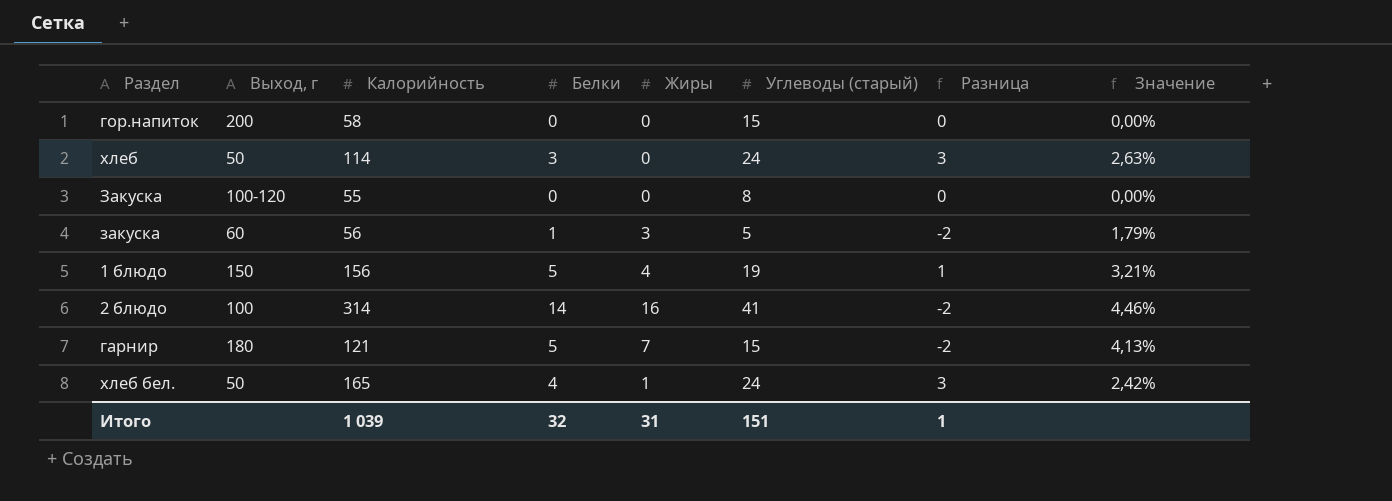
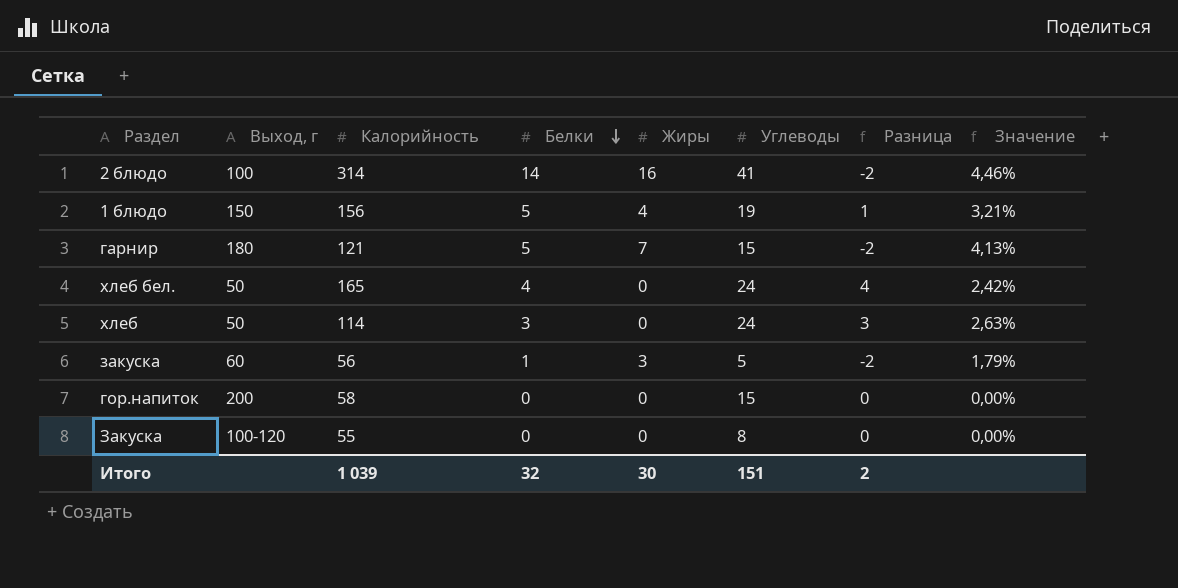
row order: none -> Белки descending
column name: Углеводы (старый) -> Углеводы
хлеб бел. | Жиры: 1 -> 0
хлеб бел. | Разница: 3 -> 4
Итого | Жиры: 31 -> 30
Итого | Разница: 1 -> 2

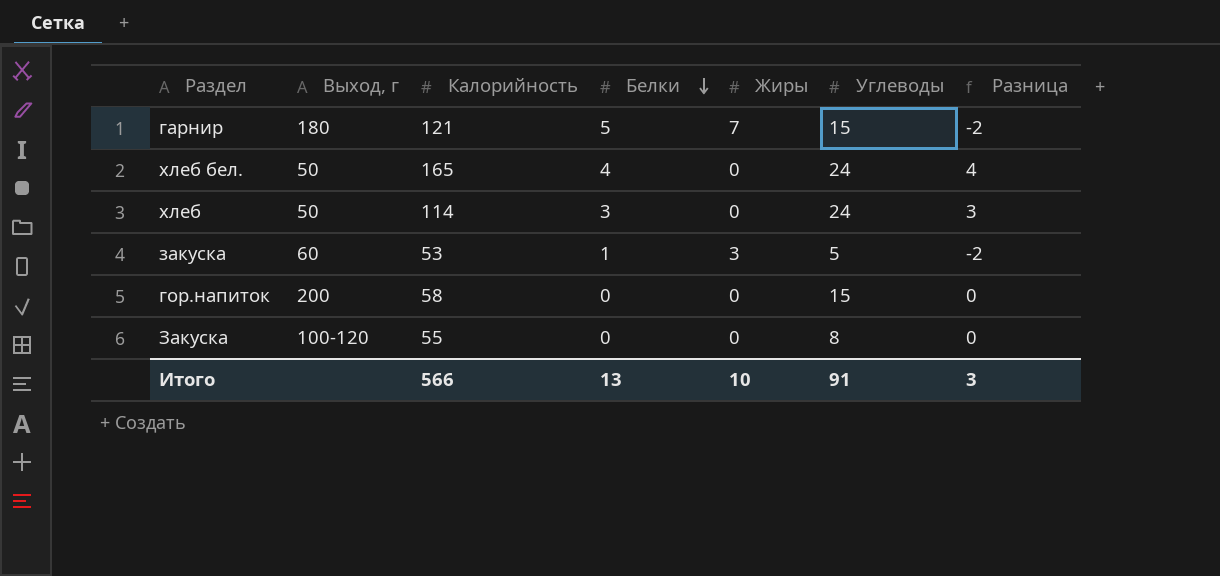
column Значение | formula: [Белки] / [Калорийность] -> none
row 2 блюдо: 100 | 314 | 14 | 16 | 41 | -2 | 4,46% -> none
row 1 блюдо: 150 | 156 | 5 | 4 | 19 | 1 | 3,21% -> none
закуска | Калорийность: 56 -> 53
Итого | Калорийность: 1 039 -> 566
Итого | Белки: 32 -> 13
Итого | Жиры: 30 -> 10
Итого | Углеводы: 151 -> 91
Итого | Разница: 2 -> 3

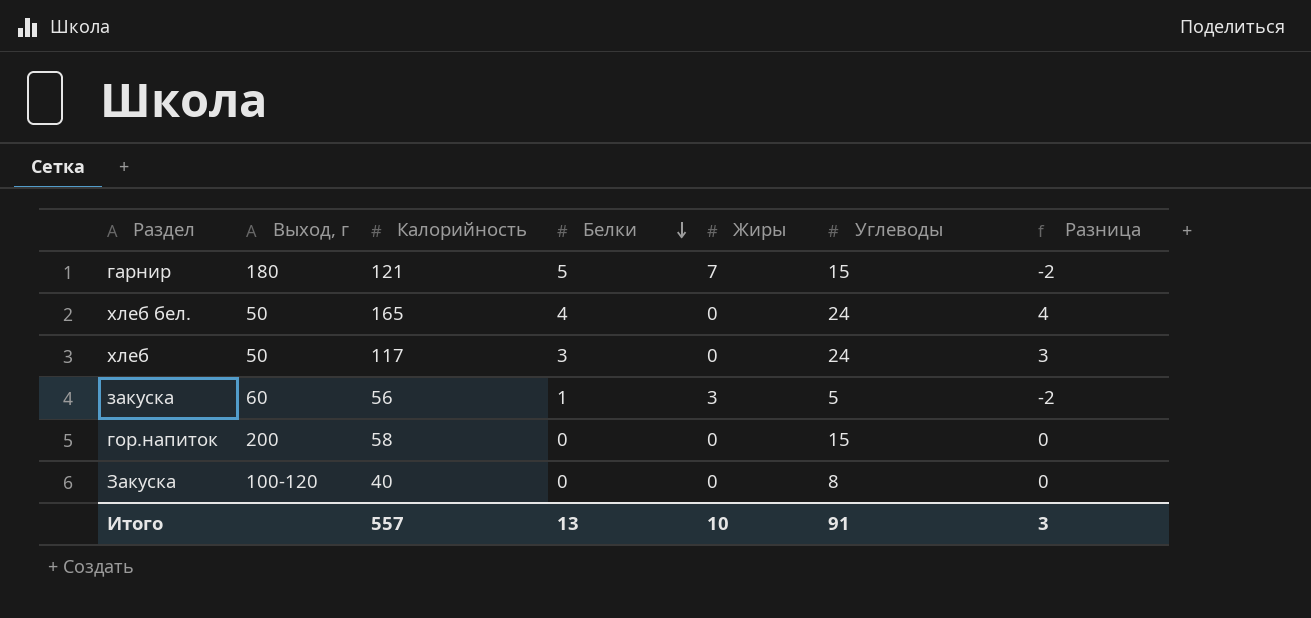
хлеб | Калорийность: 114 -> 117
закуска | Калорийность: 53 -> 56
Закуска | Калорийность: 55 -> 40
Итого | Калорийность: 566 -> 557

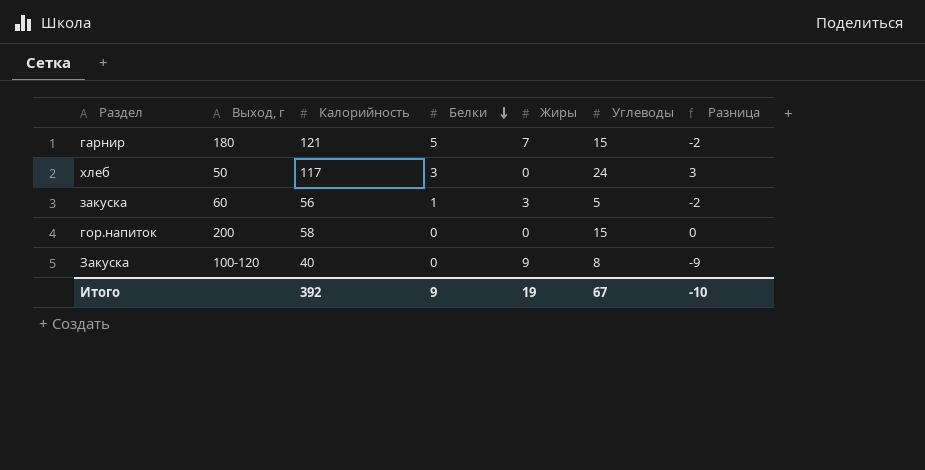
row хлеб бел.: 50 | 165 | 4 | 0 | 24 | 4 -> none
Закуска | Жиры: 0 -> 9
Закуска | Разница: 0 -> -9
Итого | Калорийность: 557 -> 392
Итого | Белки: 13 -> 9
Итого | Жиры: 10 -> 19
Итого | Углеводы: 91 -> 67
Итого | Разница: 3 -> -10

